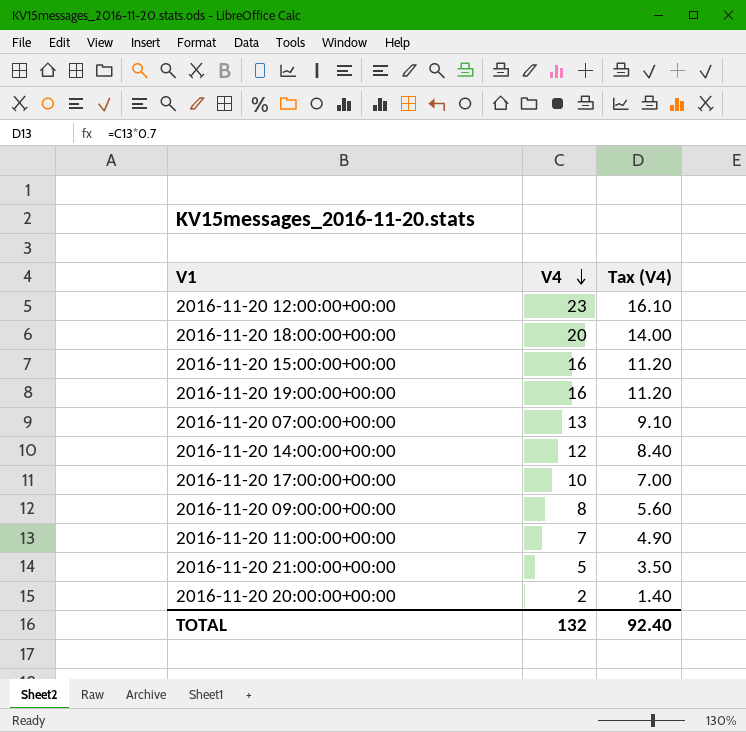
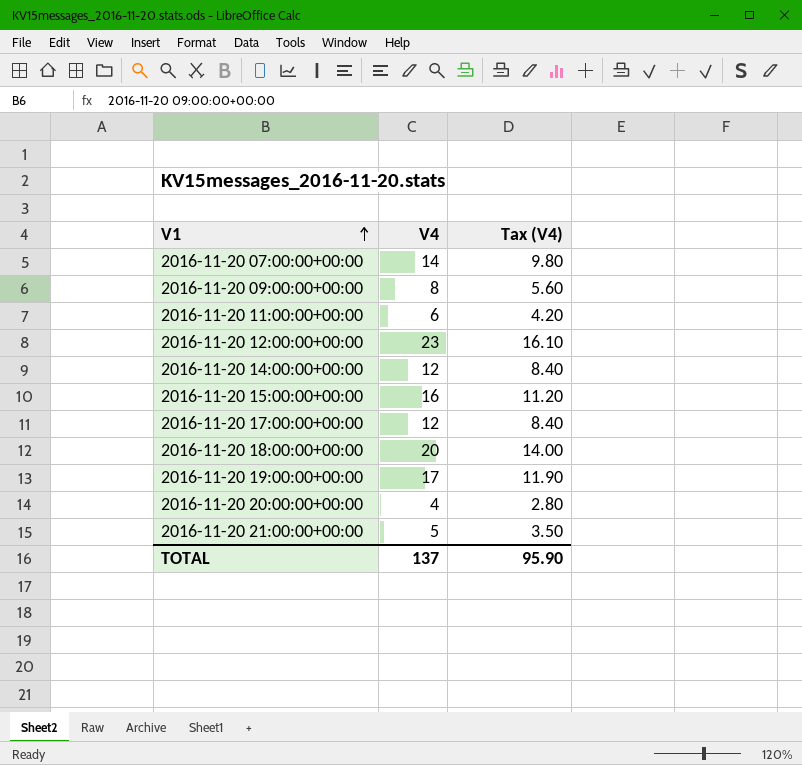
row order: V4 descending -> V1 ascending
2016-11-20 07:00:00+00:00 | V4: 13 -> 14
2016-11-20 07:00:00+00:00 | Tax (V4): 9.10 -> 9.80
2016-11-20 11:00:00+00:00 | V4: 7 -> 6
2016-11-20 11:00:00+00:00 | Tax (V4): 4.90 -> 4.20
2016-11-20 17:00:00+00:00 | V4: 10 -> 12
2016-11-20 17:00:00+00:00 | Tax (V4): 7.00 -> 8.40
2016-11-20 19:00:00+00:00 | V4: 16 -> 17
2016-11-20 19:00:00+00:00 | Tax (V4): 11.20 -> 11.90
2016-11-20 20:00:00+00:00 | V4: 2 -> 4
2016-11-20 20:00:00+00:00 | Tax (V4): 1.40 -> 2.80
TOTAL | V4: 132 -> 137
TOTAL | Tax (V4): 92.40 -> 95.90

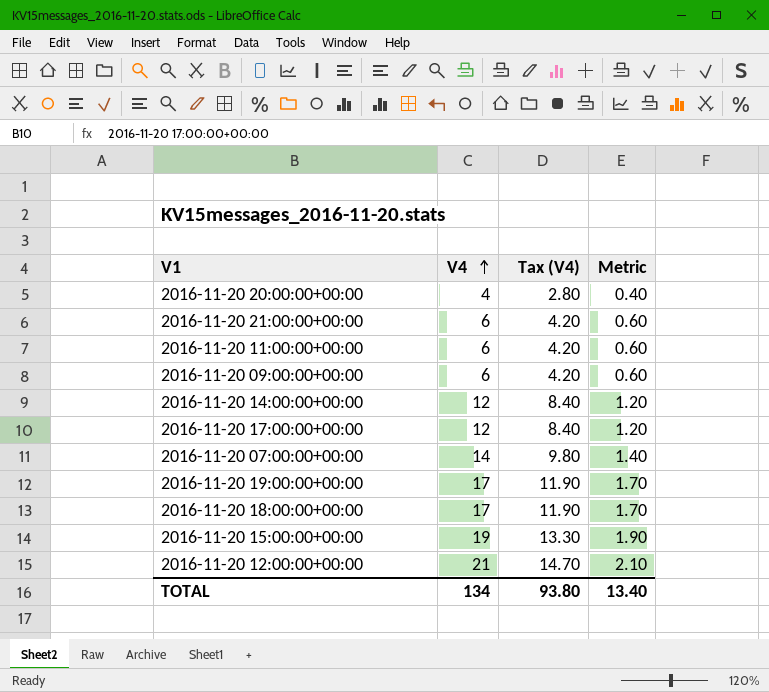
row order: V1 ascending -> V4 ascending
column Metric | formula: none -> [V4] * 0.1
2016-11-20 21:00:00+00:00 | V4: 5 -> 6
2016-11-20 21:00:00+00:00 | Tax (V4): 3.50 -> 4.20
2016-11-20 09:00:00+00:00 | V4: 8 -> 6
2016-11-20 09:00:00+00:00 | Tax (V4): 5.60 -> 4.20
2016-11-20 18:00:00+00:00 | V4: 20 -> 17
2016-11-20 18:00:00+00:00 | Tax (V4): 14.00 -> 11.90
2016-11-20 15:00:00+00:00 | V4: 16 -> 19
2016-11-20 15:00:00+00:00 | Tax (V4): 11.20 -> 13.30
2016-11-20 12:00:00+00:00 | V4: 23 -> 21
2016-11-20 12:00:00+00:00 | Tax (V4): 16.10 -> 14.70
TOTAL | V4: 137 -> 134
TOTAL | Tax (V4): 95.90 -> 93.80

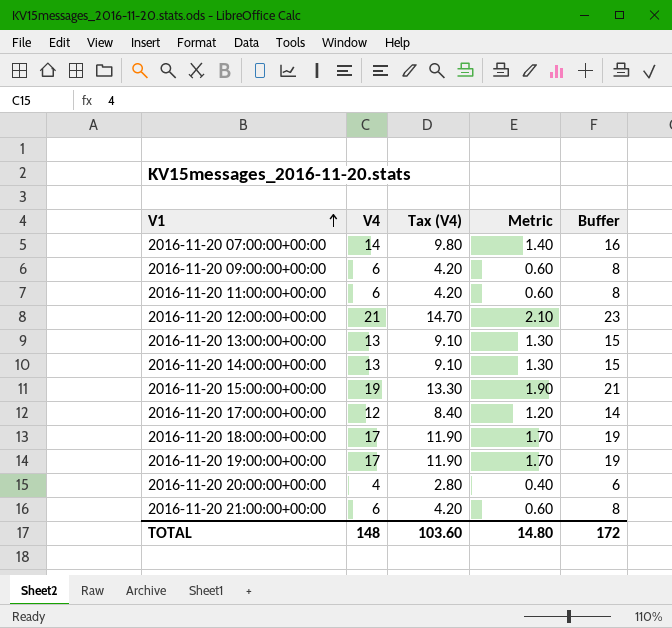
row order: V4 ascending -> V1 ascending
column Buffer | formula: none -> [V4] + 2
row 2016-11-20 13:00:00+00:00: none -> 13 | 9.10 | 1.30 | 15
2016-11-20 14:00:00+00:00 | V4: 12 -> 13
2016-11-20 14:00:00+00:00 | Tax (V4): 8.40 -> 9.10
2016-11-20 14:00:00+00:00 | Metric: 1.20 -> 1.30
TOTAL | V4: 134 -> 148
TOTAL | Tax (V4): 93.80 -> 103.60
TOTAL | Metric: 13.40 -> 14.80

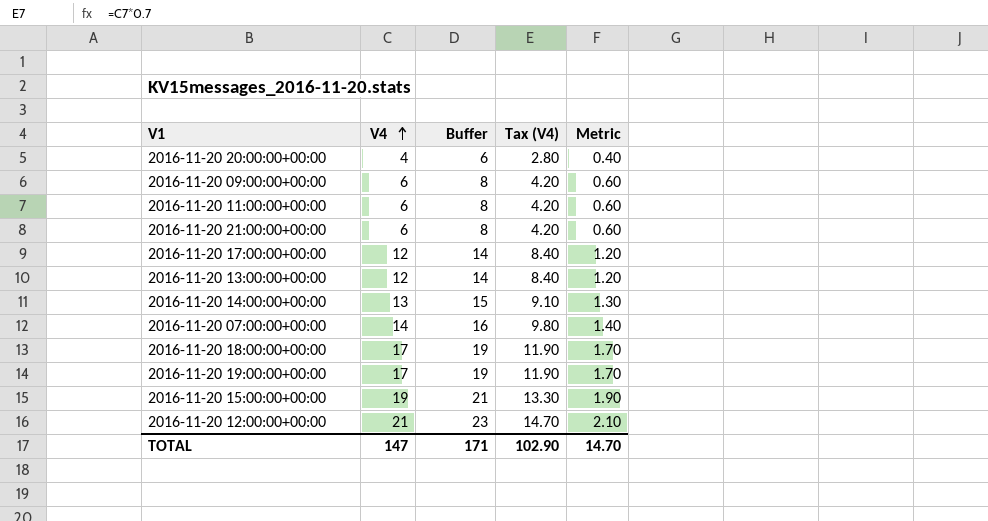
row order: V1 ascending -> V4 ascending
column Buffer | position: 5 -> 3
2016-11-20 13:00:00+00:00 | V4: 13 -> 12
2016-11-20 13:00:00+00:00 | Buffer: 15 -> 14
2016-11-20 13:00:00+00:00 | Tax (V4): 9.10 -> 8.40
2016-11-20 13:00:00+00:00 | Metric: 1.30 -> 1.20
TOTAL | V4: 148 -> 147
TOTAL | Buffer: 172 -> 171
TOTAL | Tax (V4): 103.60 -> 102.90
TOTAL | Metric: 14.80 -> 14.70

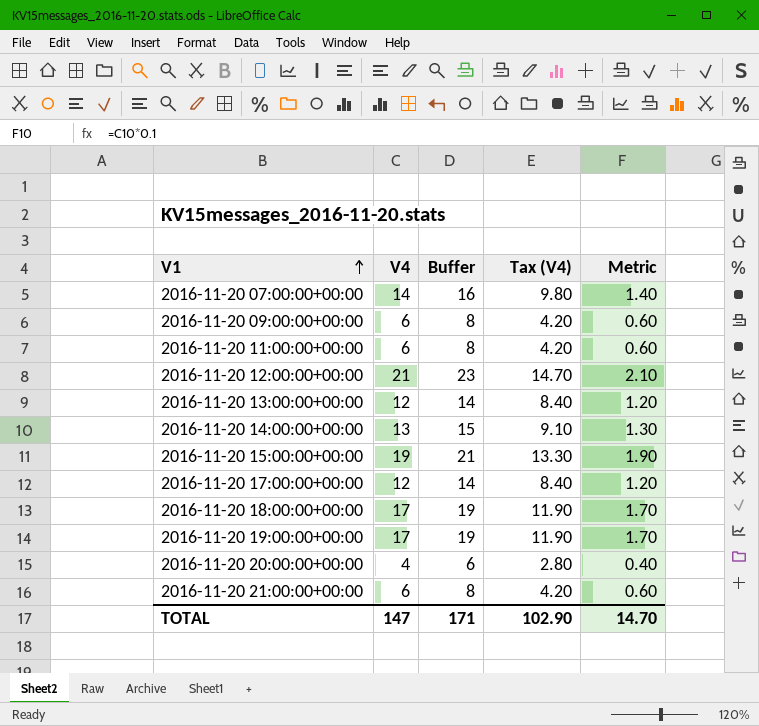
row order: V4 ascending -> V1 ascending

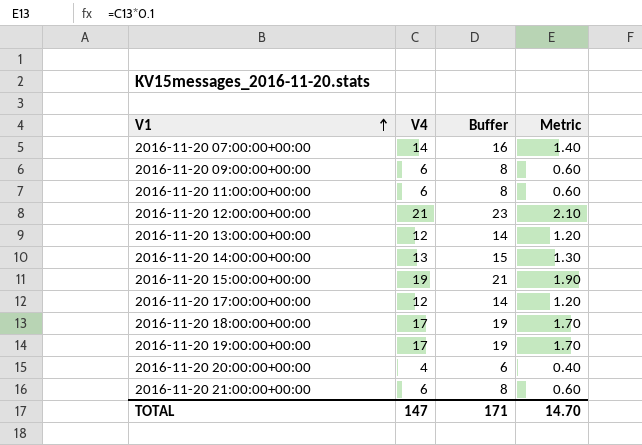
column Tax (V4) | formula: [V4] * 0.7 -> none

